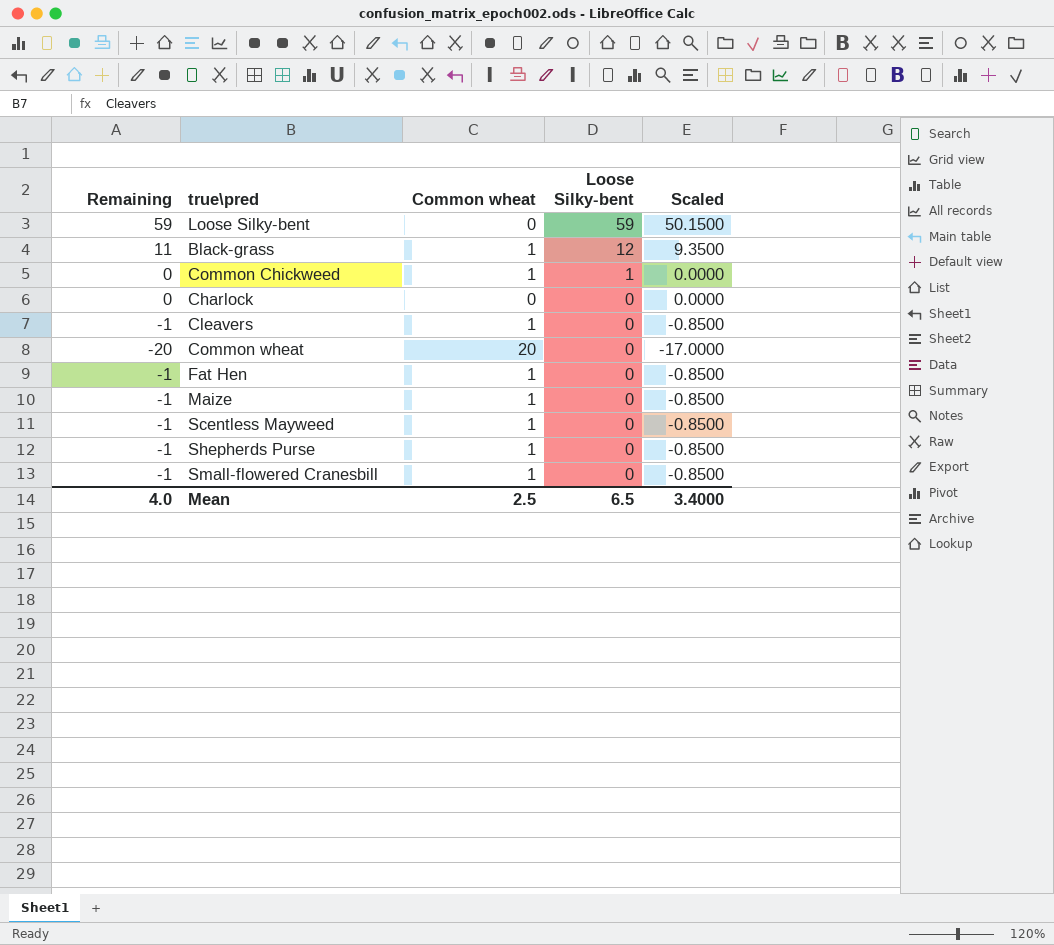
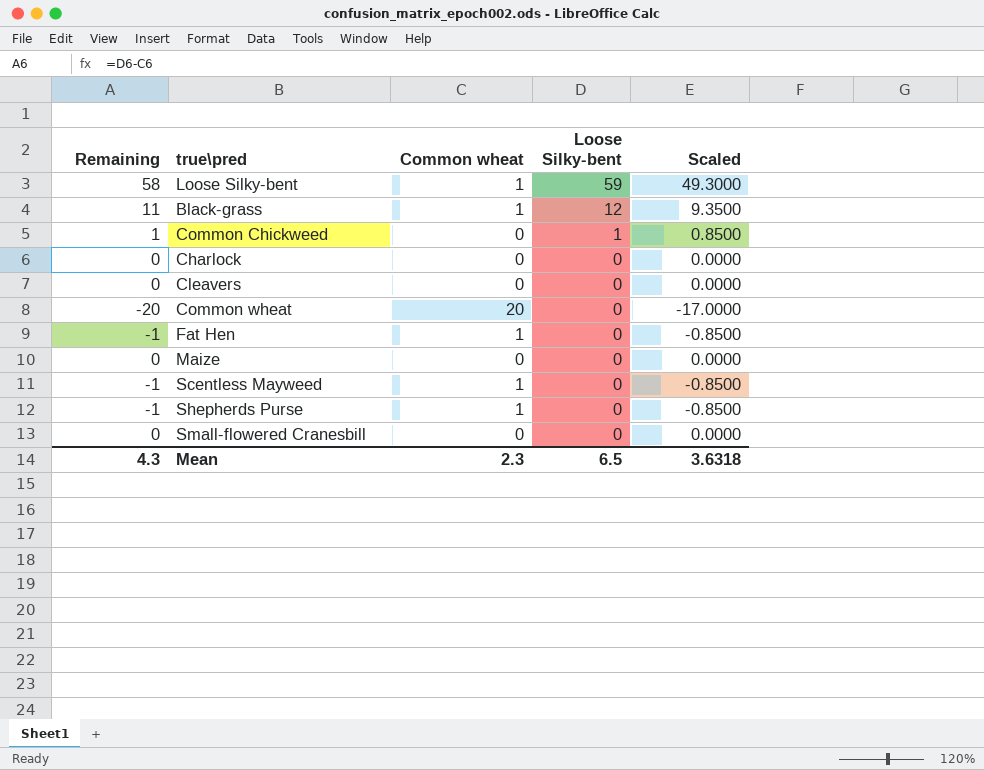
Loose Silky-bent | Remaining: 59 -> 58
Loose Silky-bent | Common wheat: 0 -> 1
Loose Silky-bent | Scaled: 50.1500 -> 49.3000
Common Chickweed | Remaining: 0 -> 1
Common Chickweed | Common wheat: 1 -> 0
Common Chickweed | Scaled: 0.0000 -> 0.8500
Cleavers | Remaining: -1 -> 0
Cleavers | Common wheat: 1 -> 0
Cleavers | Scaled: -0.8500 -> 0.0000
Maize | Remaining: -1 -> 0
Maize | Common wheat: 1 -> 0
Maize | Scaled: -0.8500 -> 0.0000
Small-flowered Cranesbill | Remaining: -1 -> 0
Small-flowered Cranesbill | Common wheat: 1 -> 0
Small-flowered Cranesbill | Scaled: -0.8500 -> 0.0000
Mean | Remaining: 4.0 -> 4.3
Mean | Common wheat: 2.5 -> 2.3
Mean | Scaled: 3.4000 -> 3.6318

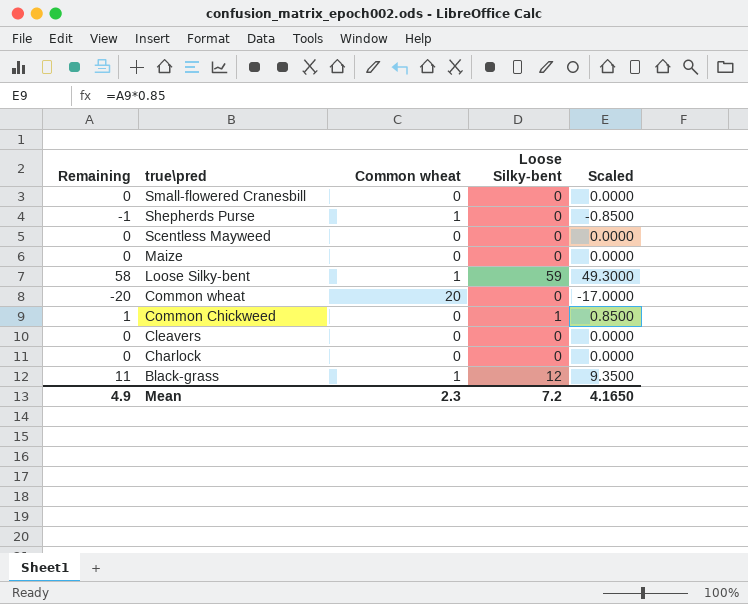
row order: Loose Silky-bent descending -> true\pred descending
row Fat Hen: -1 | 1 | 0 | -0.8500 -> none
Scentless Mayweed | Remaining: -1 -> 0
Scentless Mayweed | Common wheat: 1 -> 0
Scentless Mayweed | Scaled: -0.8500 -> 0.0000
Mean | Remaining: 4.3 -> 4.9
Mean | Loose Silky-bent: 6.5 -> 7.2
Mean | Scaled: 3.6318 -> 4.1650

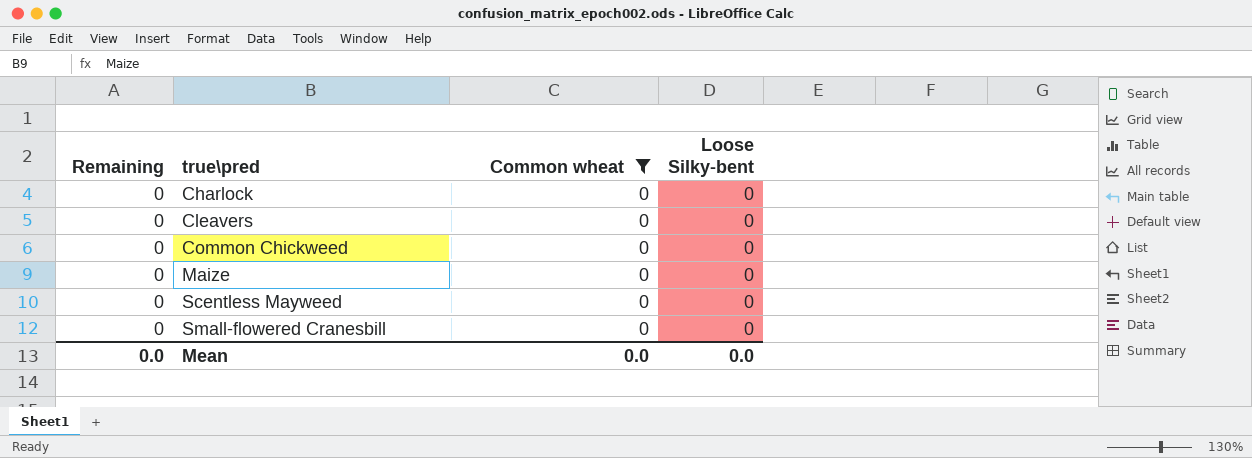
filter: none -> Common wheat = 0
row order: true\pred descending -> true\pred ascending
column Scaled | formula: [Remaining] * 0.85 -> none
Common Chickweed | Remaining: 1 -> 0
Common Chickweed | Loose Silky-bent: 1 -> 0
Mean | Remaining: 4.9 -> 0.0
Mean | Common wheat: 2.3 -> 0.0
Mean | Loose Silky-bent: 7.2 -> 0.0

